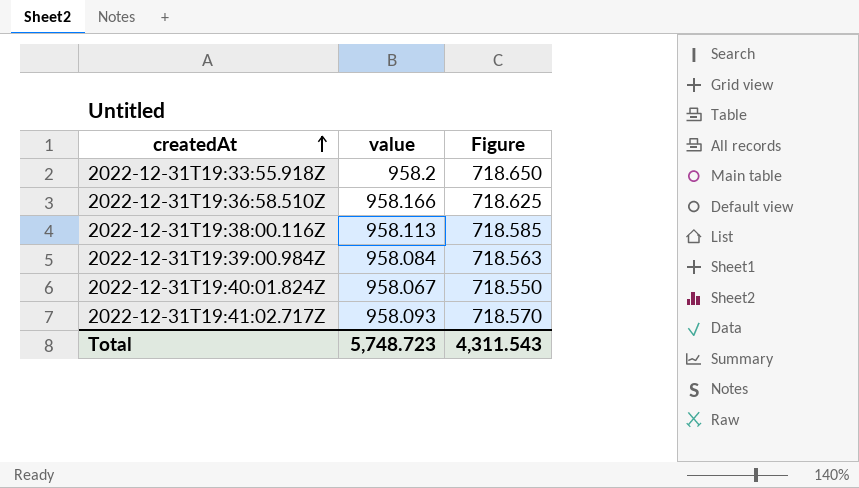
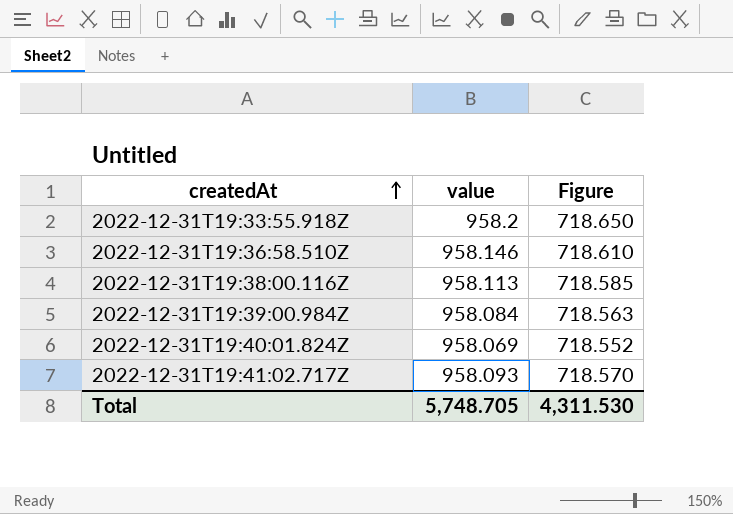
2022-12-31T19:36:58.510Z | value: 958.166 -> 958.146
2022-12-31T19:36:58.510Z | Figure: 718.625 -> 718.610
2022-12-31T19:40:01.824Z | value: 958.067 -> 958.069
2022-12-31T19:40:01.824Z | Figure: 718.550 -> 718.552
Total | value: 5,748.723 -> 5,748.705
Total | Figure: 4,311.543 -> 4,311.530

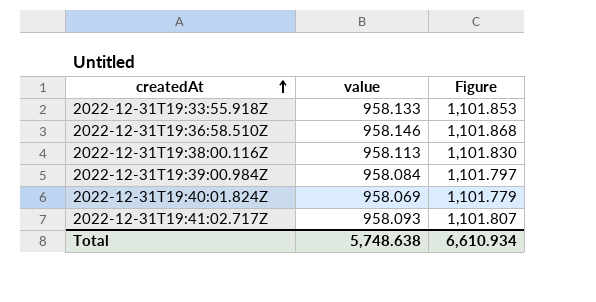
column Figure | formula: [value] * 0.75 -> [value] * 1.15
2022-12-31T19:33:55.918Z | value: 958.2 -> 958.133
Total | value: 5,748.705 -> 5,748.638
Total | Figure: 4,311.530 -> 6,610.934

